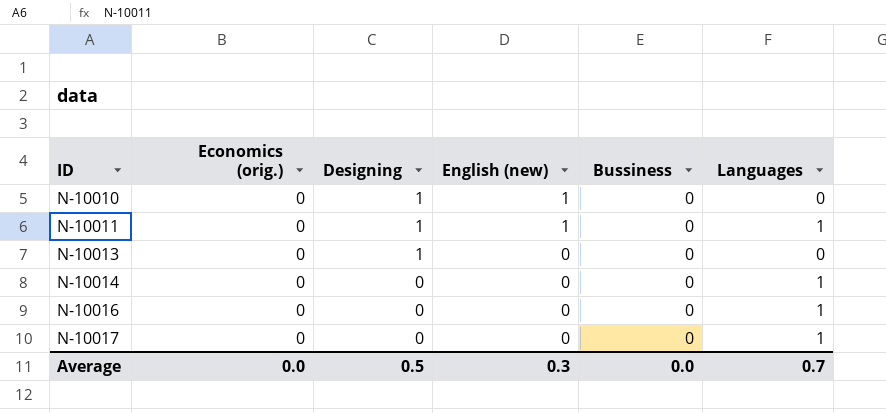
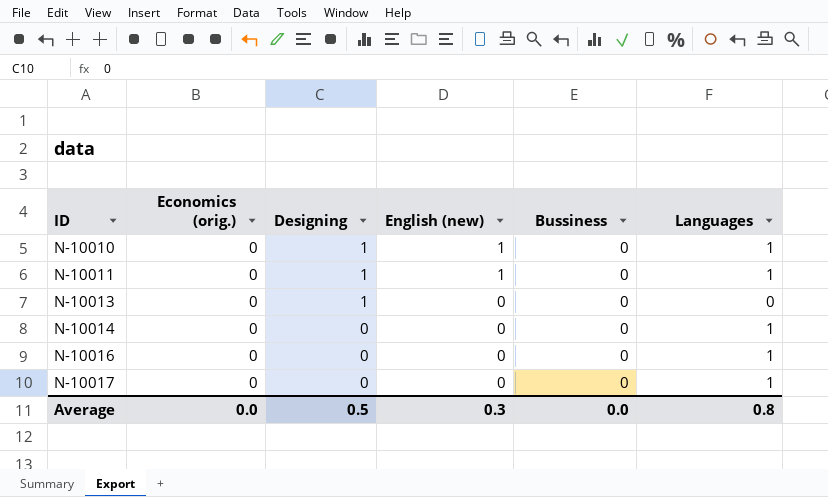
N-10010 | Languages: 0 -> 1
Average | Languages: 0.7 -> 0.8

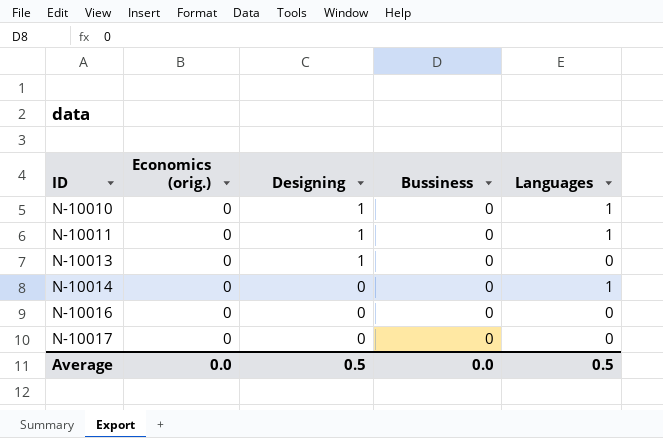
column English (new) | position: 4 -> none
N-10016 | Languages: 1 -> 0
N-10017 | Languages: 1 -> 0
Average | Languages: 0.8 -> 0.5

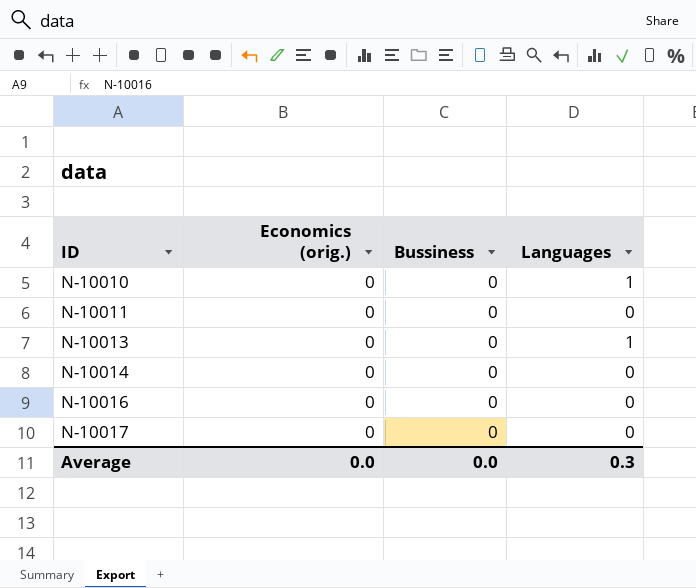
column Designing | position: 3 -> none
N-10011 | Languages: 1 -> 0
N-10013 | Languages: 0 -> 1
N-10014 | Languages: 1 -> 0
Average | Languages: 0.5 -> 0.3

